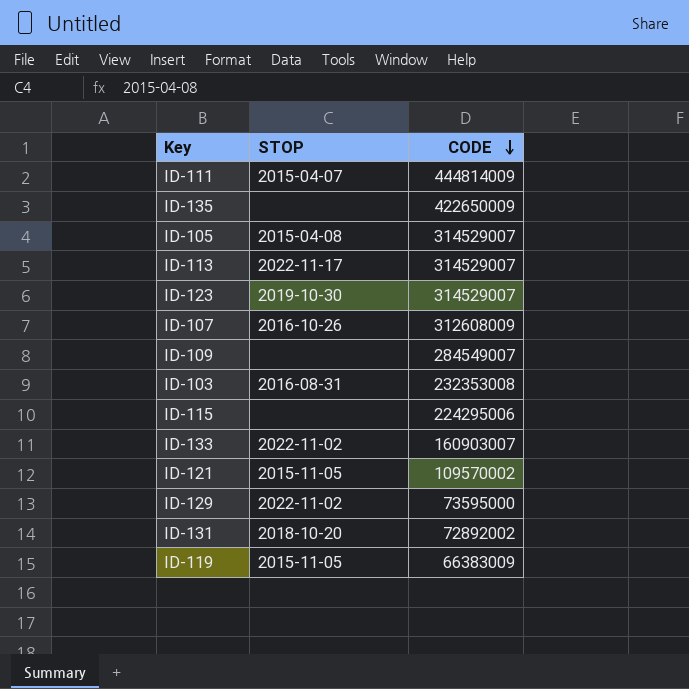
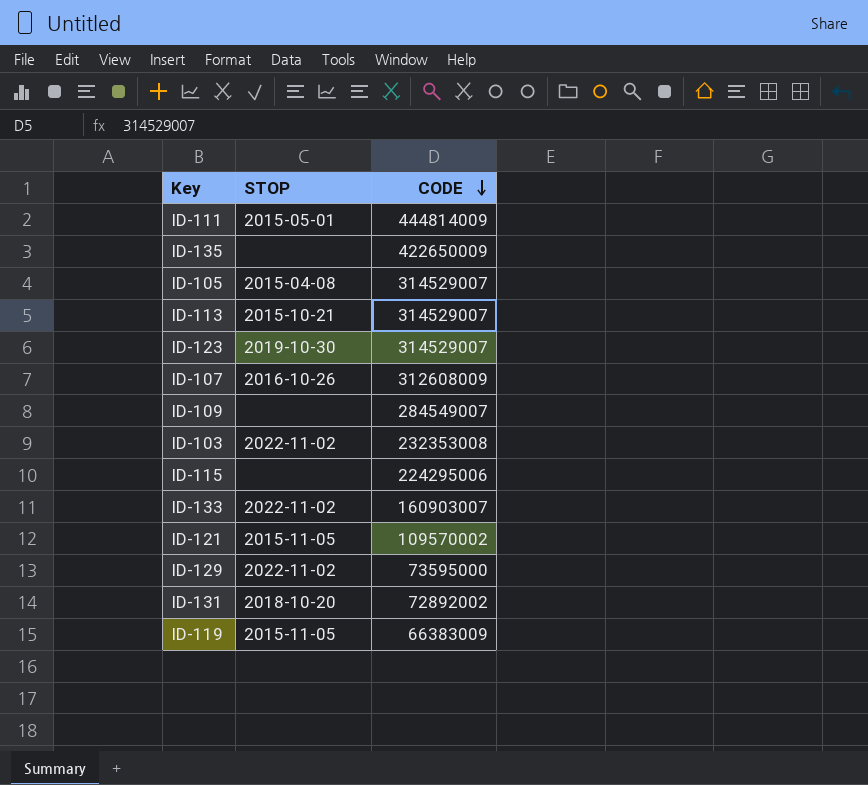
ID-111 | STOP: 2015-04-07 -> 2015-05-01
ID-113 | STOP: 2022-11-17 -> 2015-10-21
ID-103 | STOP: 2016-08-31 -> 2022-11-02

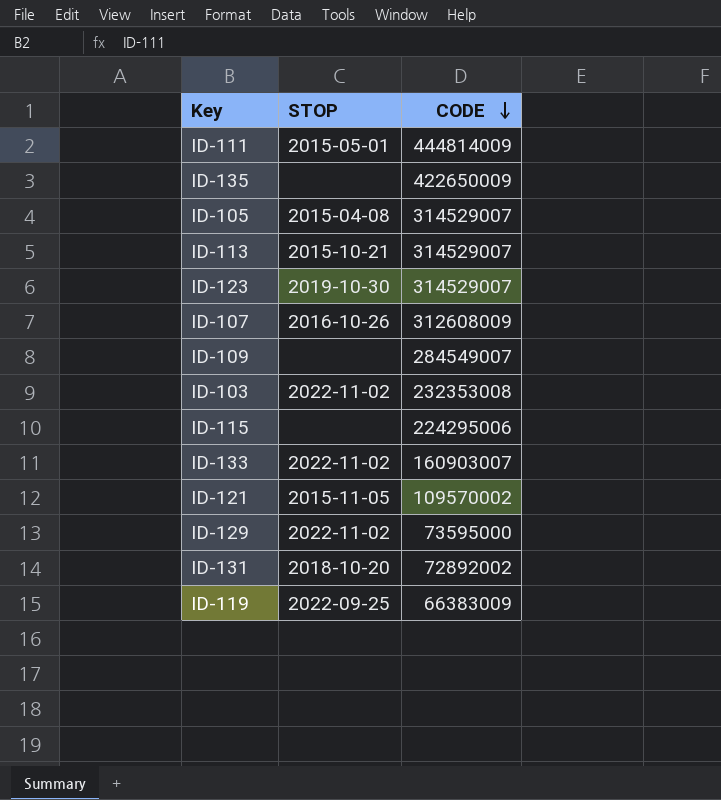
ID-119 | STOP: 2015-11-05 -> 2022-09-25

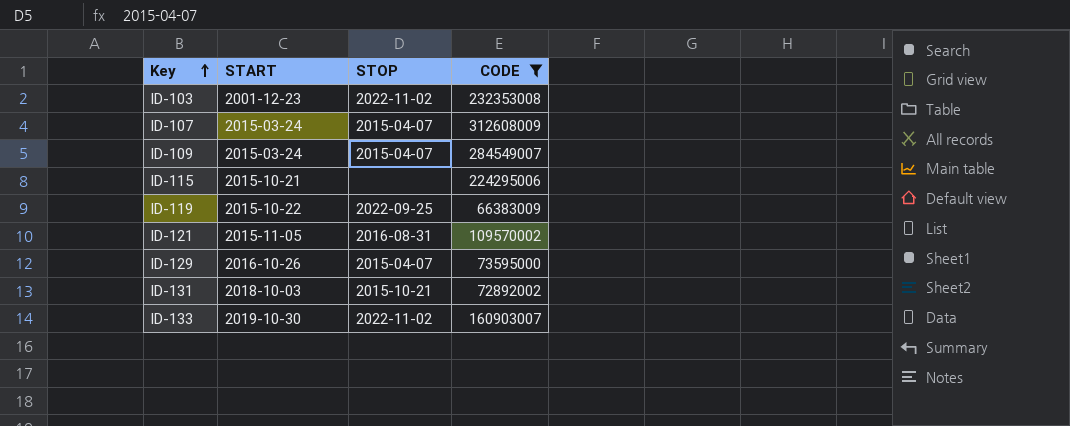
filter: none -> CODE <= 312608009
row order: CODE descending -> Key ascending
column START | position: none -> 2
ID-107 | STOP: 2016-10-26 -> 2015-04-07
ID-109 | STOP: none -> 2015-04-07
ID-121 | STOP: 2015-11-05 -> 2016-08-31
ID-129 | STOP: 2022-11-02 -> 2015-04-07
ID-131 | STOP: 2018-10-20 -> 2015-10-21

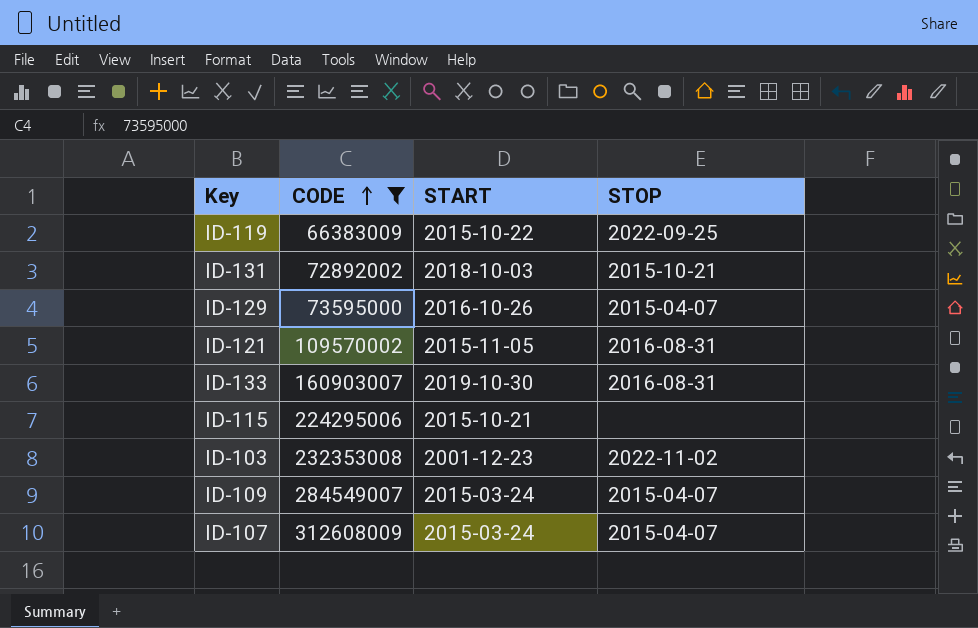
row order: Key ascending -> CODE ascending
column CODE | position: 4 -> 2
ID-133 | STOP: 2022-11-02 -> 2016-08-31

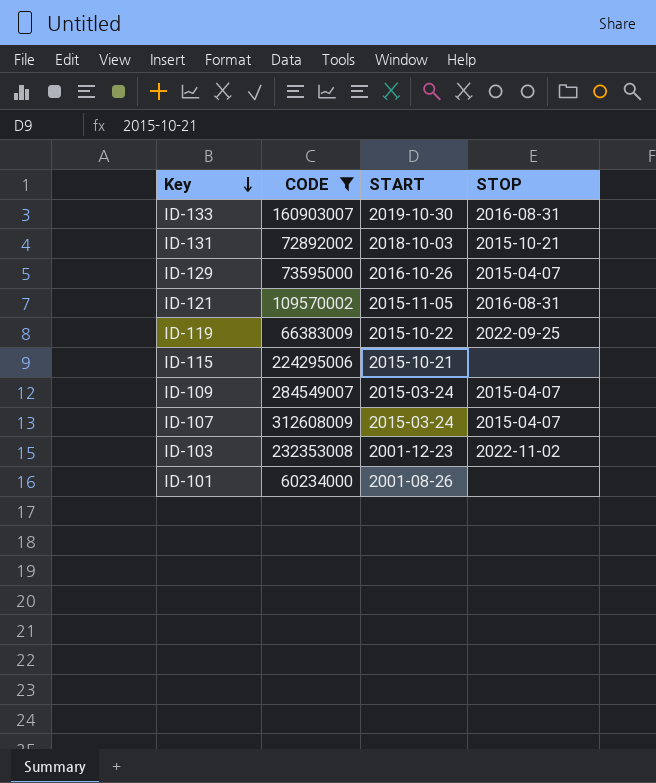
row order: CODE ascending -> Key descending
row ID-101: none -> 60234000 | 2001-08-26 | none

